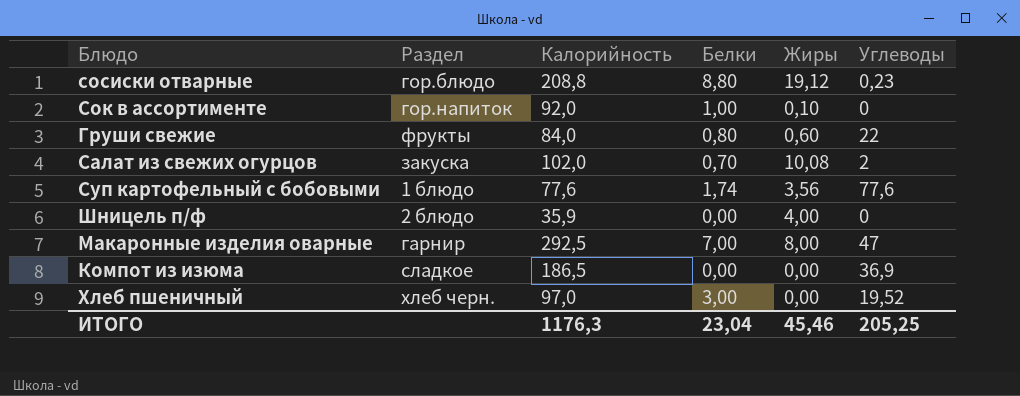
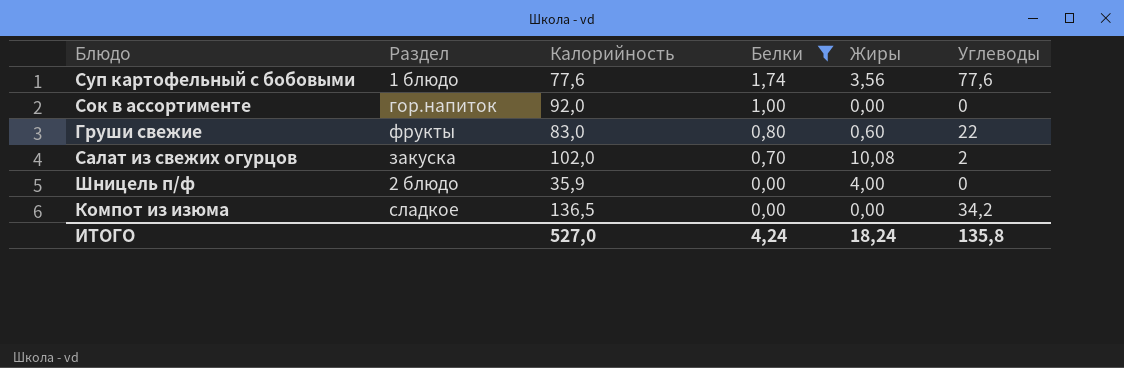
filter: none -> Белки <= 1,74
row order: none -> Белки descending
Сок в ассортименте | Жиры: 0,10 -> 0,00
Груши свежие | Калорийность: 84,0 -> 83,0
Компот из изюма | Калорийность: 186,5 -> 136,5
Компот из изюма | Углеводы: 36,9 -> 34,2
ИТОГО | Калорийность: 1176,3 -> 527,0
ИТОГО | Белки: 23,04 -> 4,24
ИТОГО | Жиры: 45,46 -> 18,24
ИТОГО | Углеводы: 205,25 -> 135,8

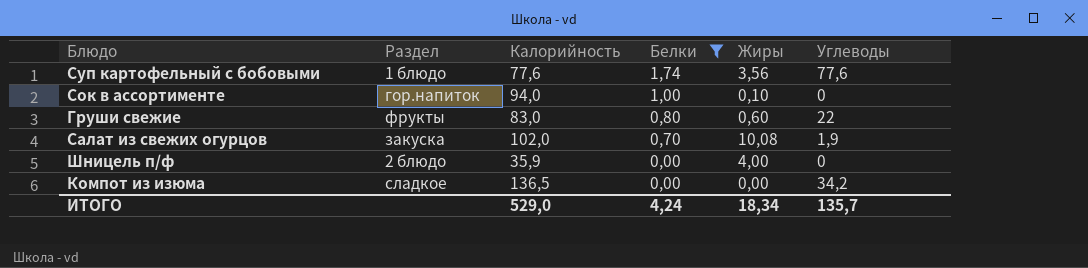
Сок в ассортименте | Калорийность: 92,0 -> 94,0
Сок в ассортименте | Жиры: 0,00 -> 0,10
Салат из свежих огурцов | Углеводы: 2 -> 1,9
ИТОГО | Калорийность: 527,0 -> 529,0
ИТОГО | Жиры: 18,24 -> 18,34
ИТОГО | Углеводы: 135,8 -> 135,7

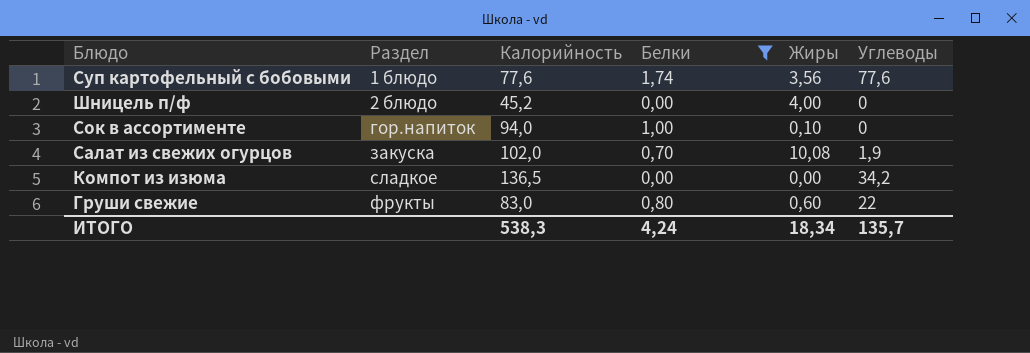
row order: Белки descending -> Раздел ascending
Шницель п/ф | Калорийность: 35,9 -> 45,2
ИТОГО | Калорийность: 529,0 -> 538,3

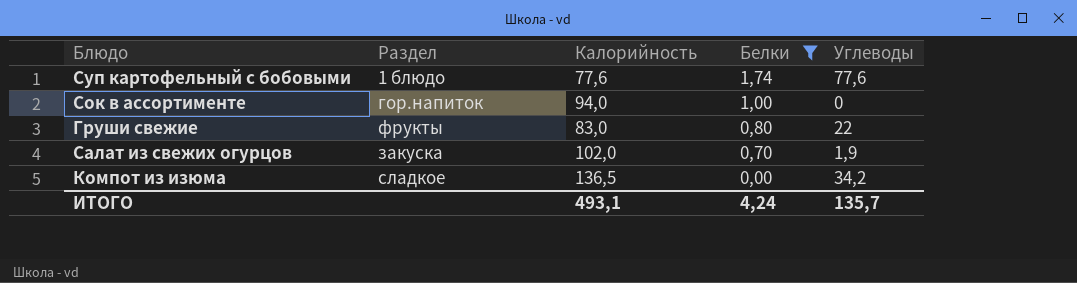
row order: Раздел ascending -> Белки descending
column Жиры | position: 5 -> none
row Шницель п/ф: 2 блюдо | 45,2 | 0,00 | 4,00 | 0 -> none
ИТОГО | Калорийность: 538,3 -> 493,1

